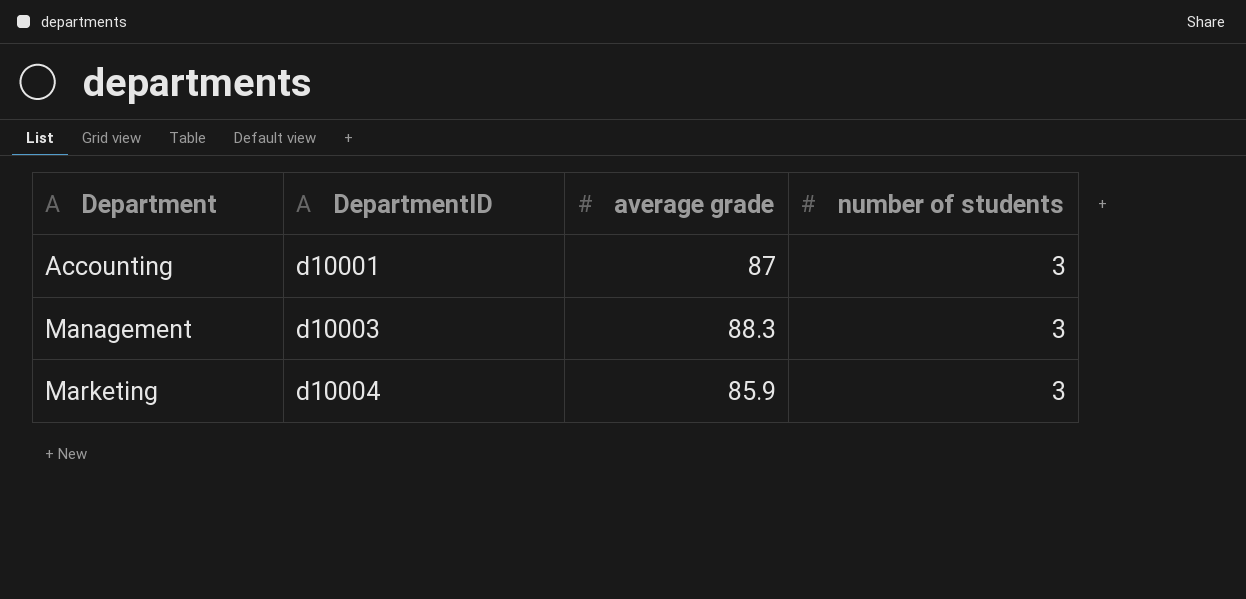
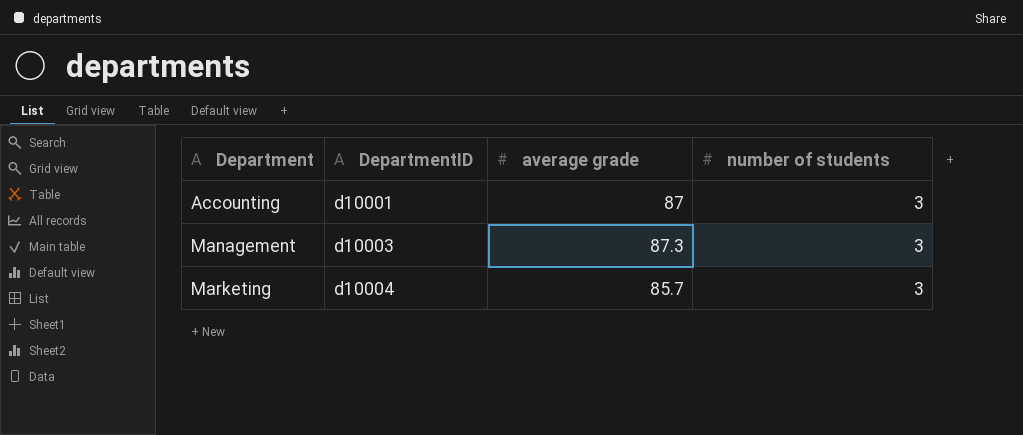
Management | average grade: 88.3 -> 87.3
Marketing | average grade: 85.9 -> 85.7

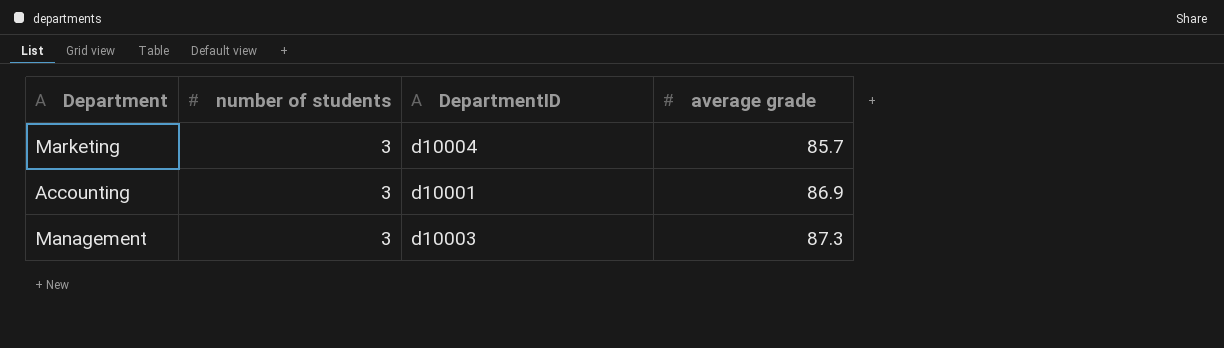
row order: Department ascending -> average grade ascending
column number of students | position: 4 -> 2
Accounting | average grade: 87 -> 86.9

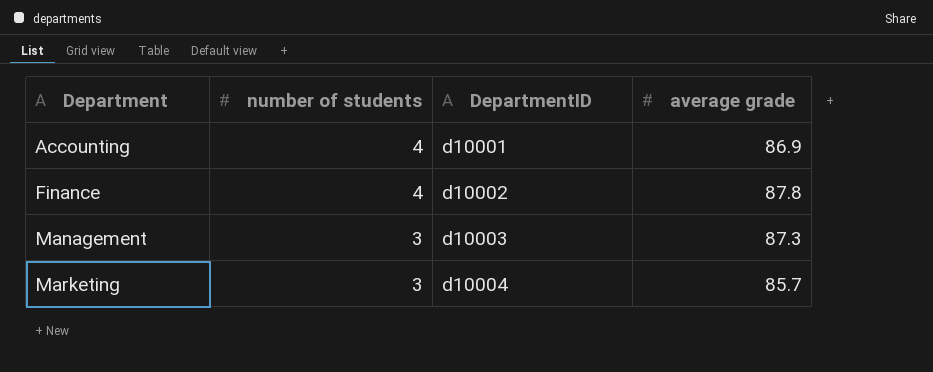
row order: average grade ascending -> Department ascending
Accounting | number of students: 3 -> 4
row Finance: none -> 4 | d10002 | 87.8

